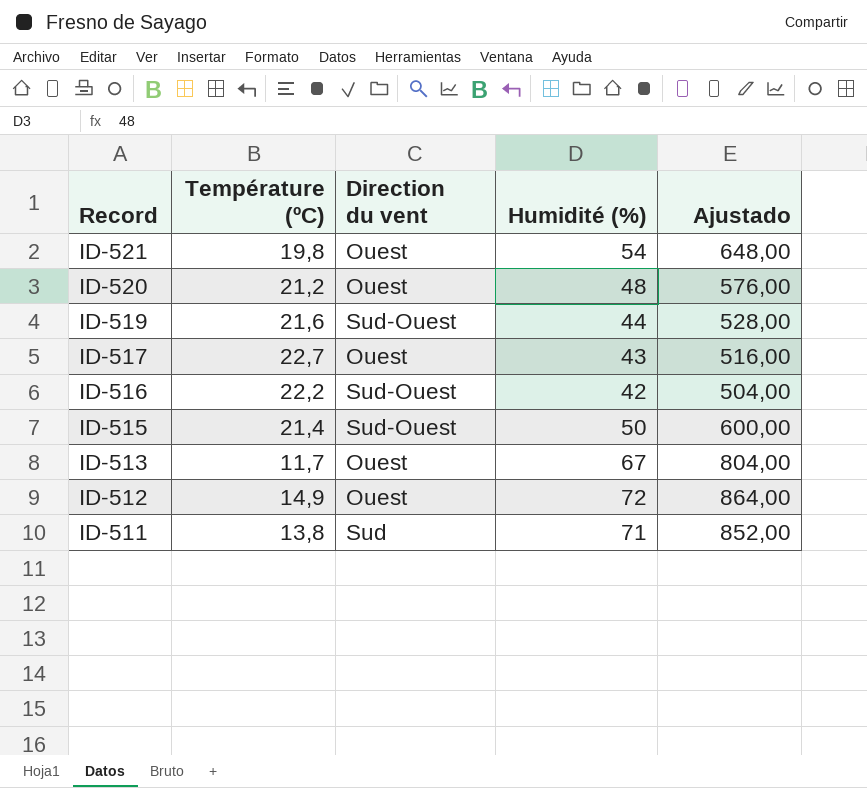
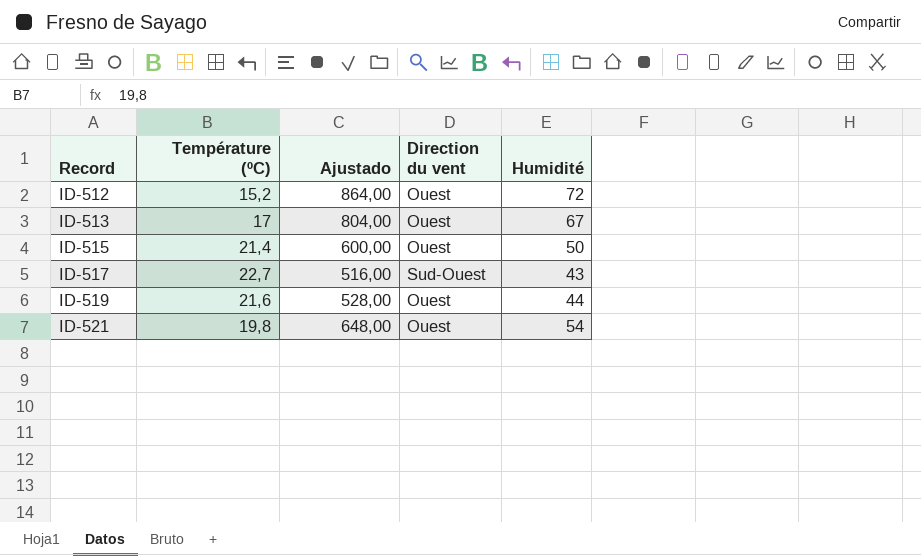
row order: Record descending -> Record ascending
column Ajustado | position: 5 -> 3
column name: Humidité (%) -> Humidité
row ID-520: 21,2 | Ouest | 48 | 576,00 -> none
row ID-516: 22,2 | Sud-Ouest | 42 | 504,00 -> none
row ID-511: 13,8 | Sud | 71 | 852,00 -> none
ID-512 | Température (ºC): 14,9 -> 15,2
ID-513 | Température (ºC): 11,7 -> 17
ID-515 | Direction du vent: Sud-Ouest -> Ouest
ID-517 | Direction du vent: Ouest -> Sud-Ouest
ID-519 | Direction du vent: Sud-Ouest -> Ouest

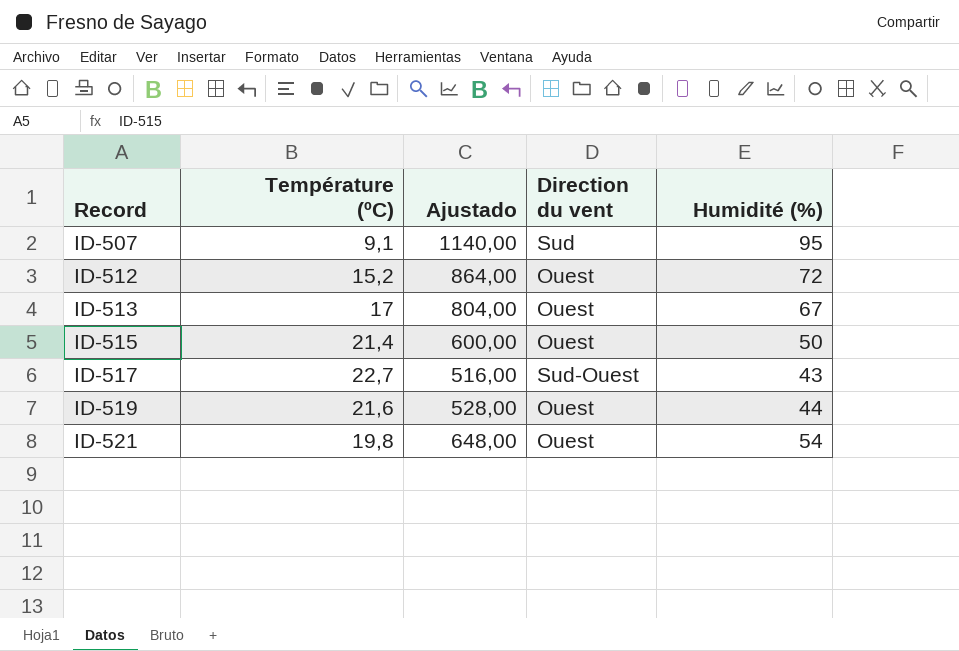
column name: Humidité -> Humidité (%)
row ID-507: none -> 9,1 | 1140,00 | Sud | 95

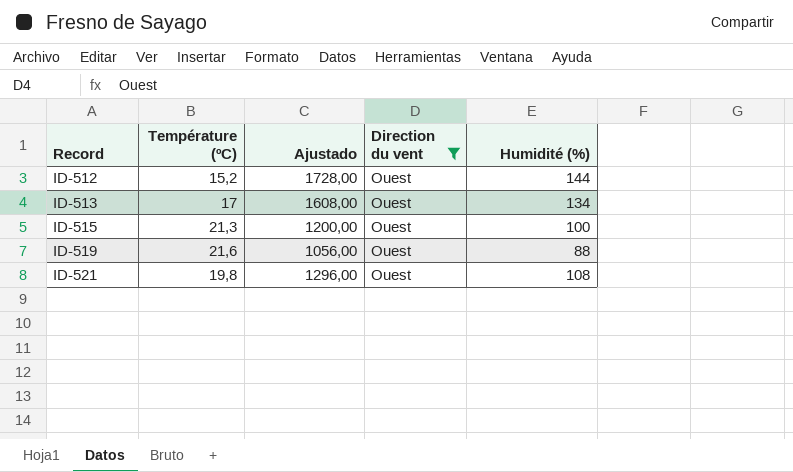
filter: none -> Direction du vent = Ouest
ID-512 | Ajustado: 864,00 -> 1728,00
ID-512 | Humidité (%): 72 -> 144
ID-513 | Ajustado: 804,00 -> 1608,00
ID-513 | Humidité (%): 67 -> 134
ID-515 | Température (ºC): 21,4 -> 21,3
ID-515 | Ajustado: 600,00 -> 1200,00
ID-515 | Humidité (%): 50 -> 100
ID-519 | Ajustado: 528,00 -> 1056,00
ID-519 | Humidité (%): 44 -> 88
ID-521 | Ajustado: 648,00 -> 1296,00
ID-521 | Humidité (%): 54 -> 108

